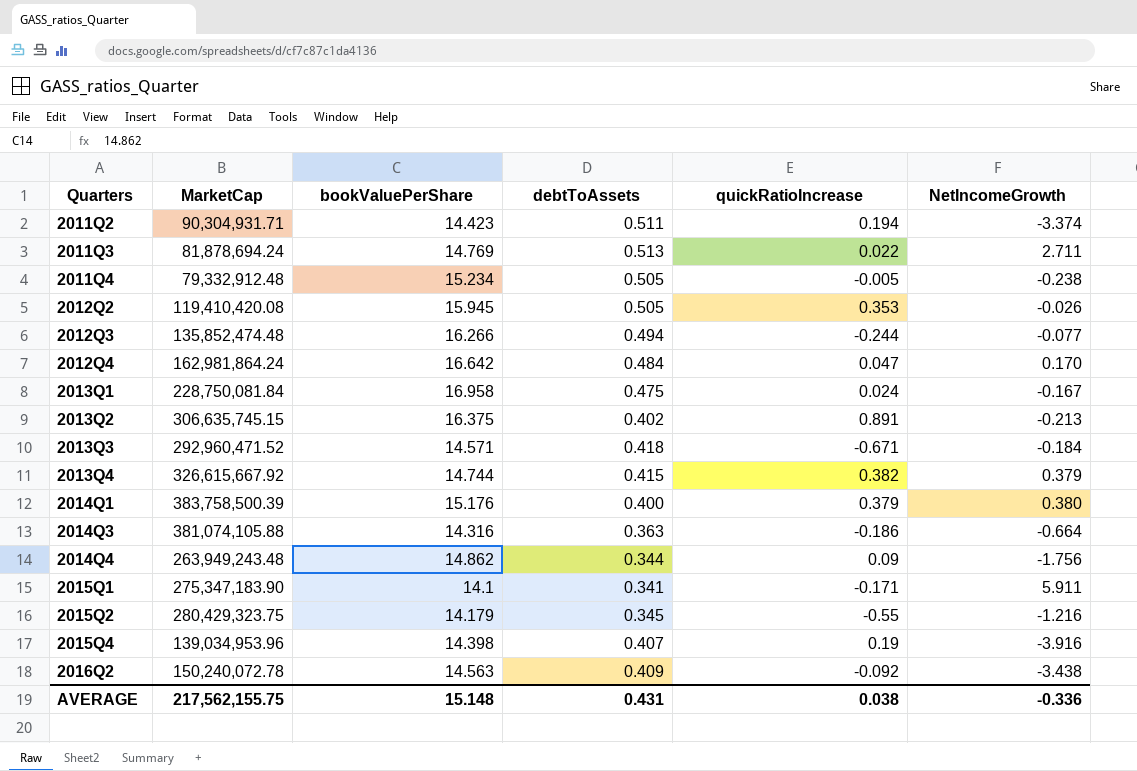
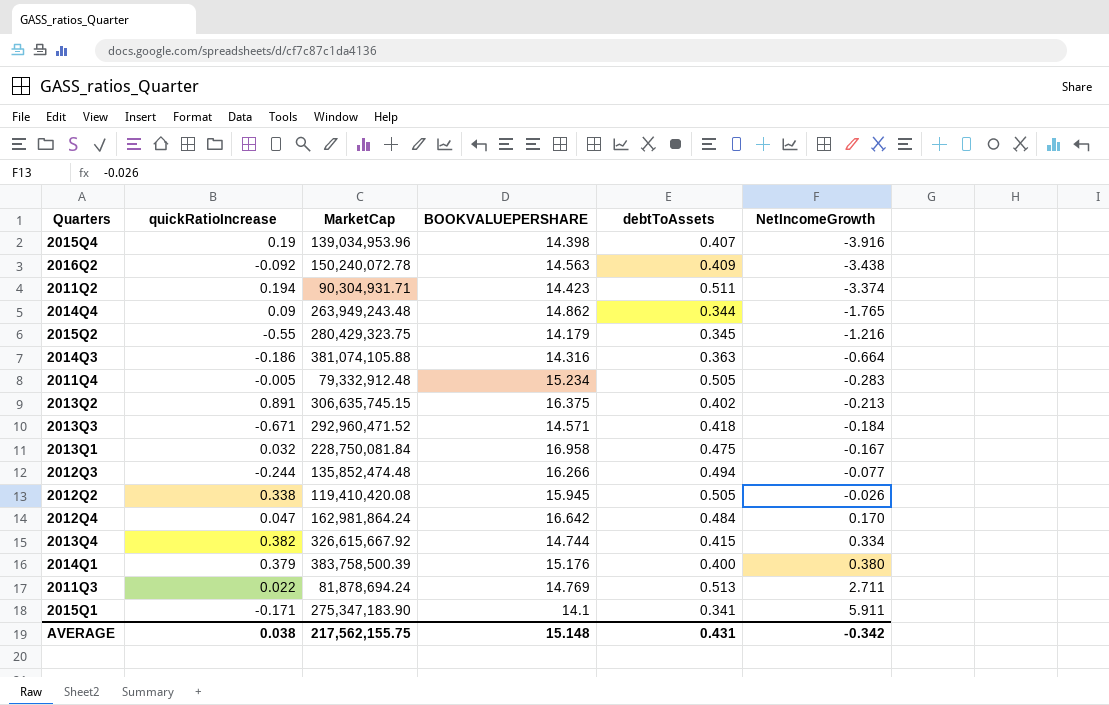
row order: Quarters ascending -> NetIncomeGrowth ascending
column quickRatioIncrease | position: 5 -> 2
column name: bookValuePerShare -> BOOKVALUEPERSHARE
2014Q4 | NetIncomeGrowth: -1.756 -> -1.765
2011Q4 | NetIncomeGrowth: -0.238 -> -0.283
2013Q1 | quickRatioIncrease: 0.024 -> 0.032
2012Q2 | quickRatioIncrease: 0.353 -> 0.338
2013Q4 | NetIncomeGrowth: 0.379 -> 0.334
AVERAGE | NetIncomeGrowth: -0.336 -> -0.342

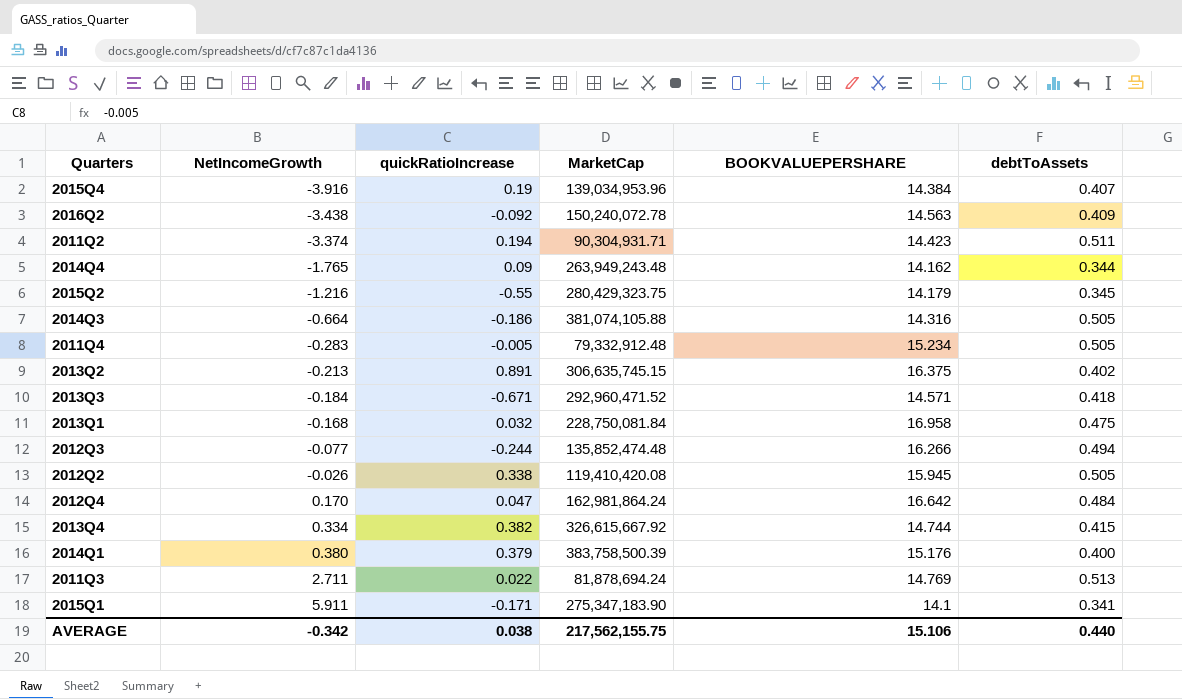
column NetIncomeGrowth | position: 6 -> 2
2015Q4 | BOOKVALUEPERSHARE: 14.398 -> 14.384
2014Q4 | BOOKVALUEPERSHARE: 14.862 -> 14.162
2014Q3 | debtToAssets: 0.363 -> 0.505
2013Q1 | NetIncomeGrowth: -0.167 -> -0.168
AVERAGE | BOOKVALUEPERSHARE: 15.148 -> 15.106
AVERAGE | debtToAssets: 0.431 -> 0.440

